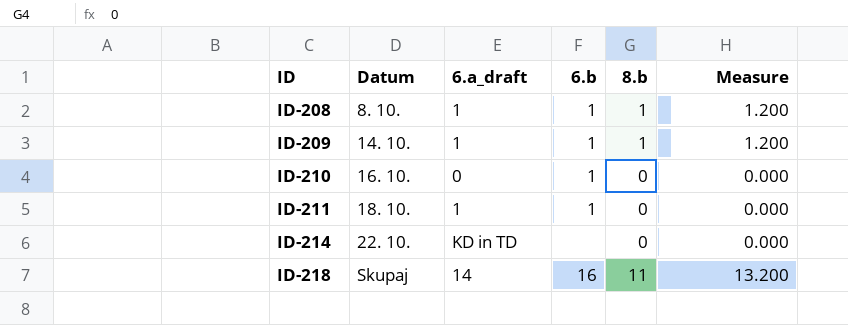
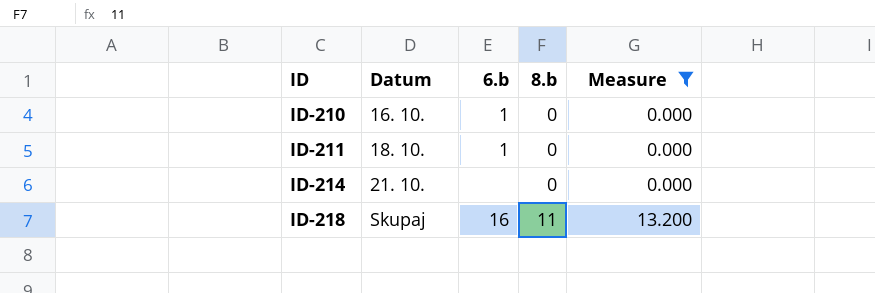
filter: none -> Measure != 1.200
column 6.a_draft | position: 3 -> none
ID-214 | Datum: 22. 10. -> 21. 10.

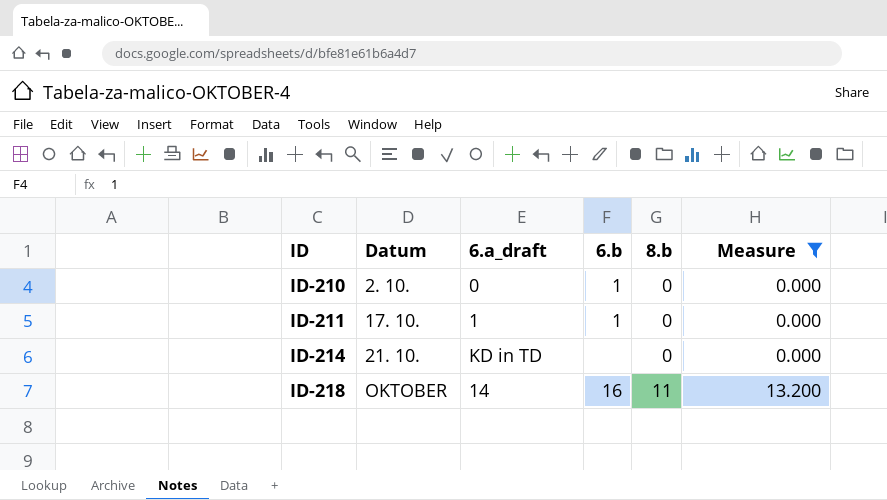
column 6.a_draft | position: none -> 3
ID-210 | Datum: 16. 10. -> 2. 10.
ID-211 | Datum: 18. 10. -> 17. 10.
ID-218 | Datum: Skupaj -> OKTOBER

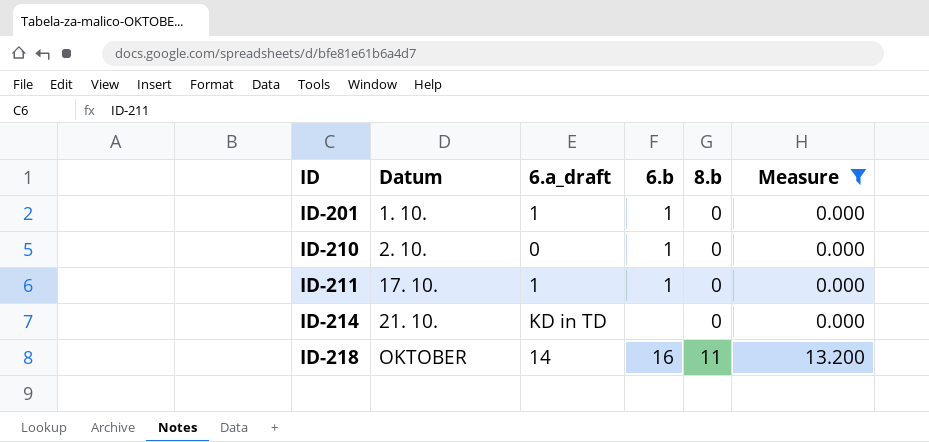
row ID-201: none -> 1. 10. | 1 | 1 | 0 | 0.000

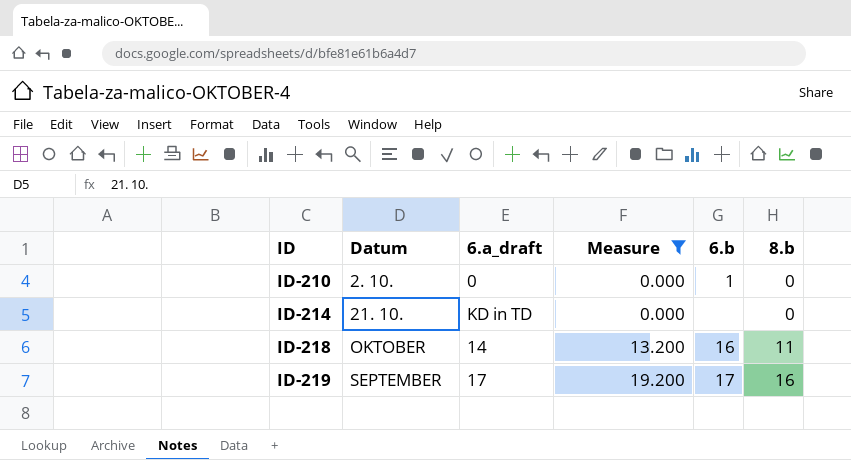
column Measure | position: 6 -> 4
row ID-201: 1. 10. | 1 | 1 | 0 | 0.000 -> none
row ID-211: 17. 10. | 1 | 1 | 0 | 0.000 -> none
row ID-219: none -> SEPTEMBER | 17 | 19.200 | 17 | 16

